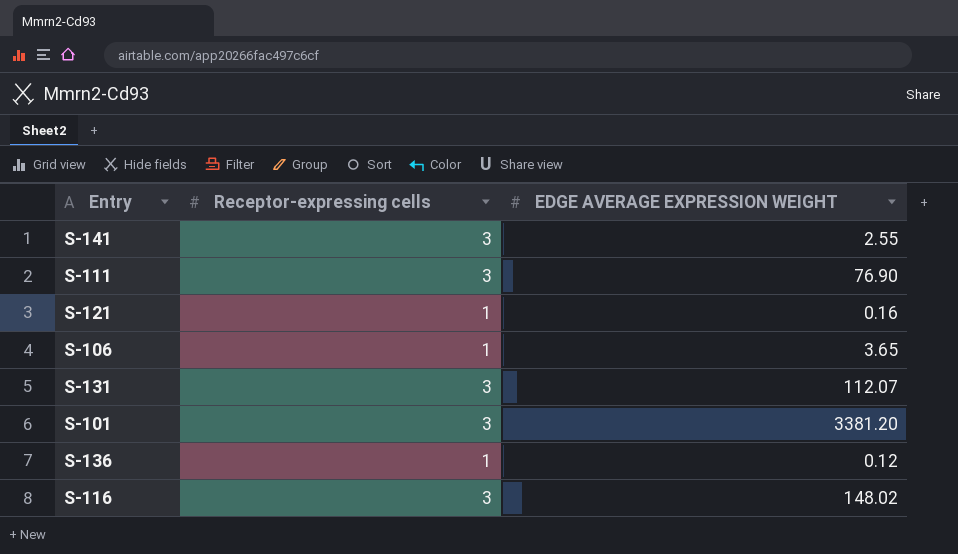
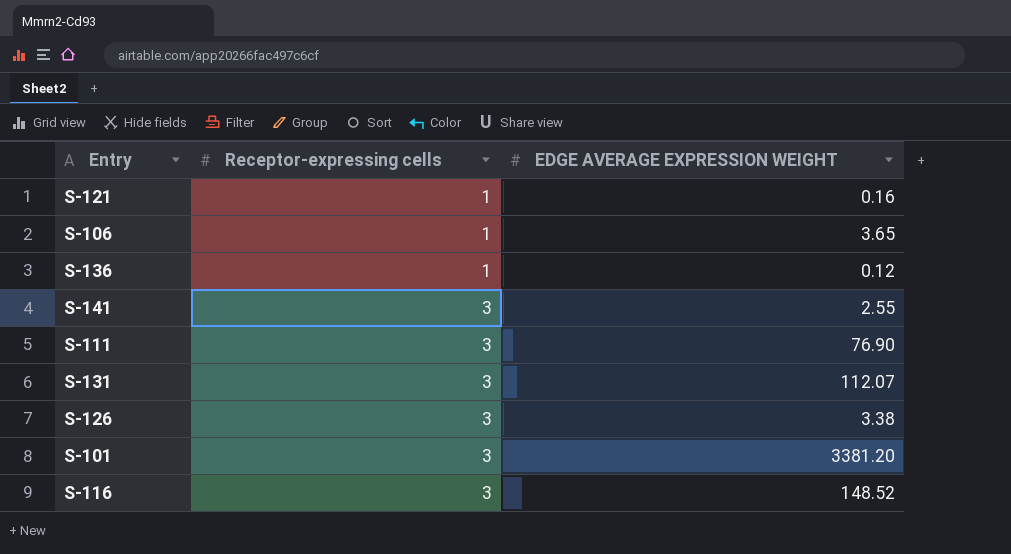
row order: none -> Receptor-expressing cells ascending
row S-126: none -> 3 | 3.38
S-116 | EDGE AVERAGE EXPRESSION WEIGHT: 148.02 -> 148.52

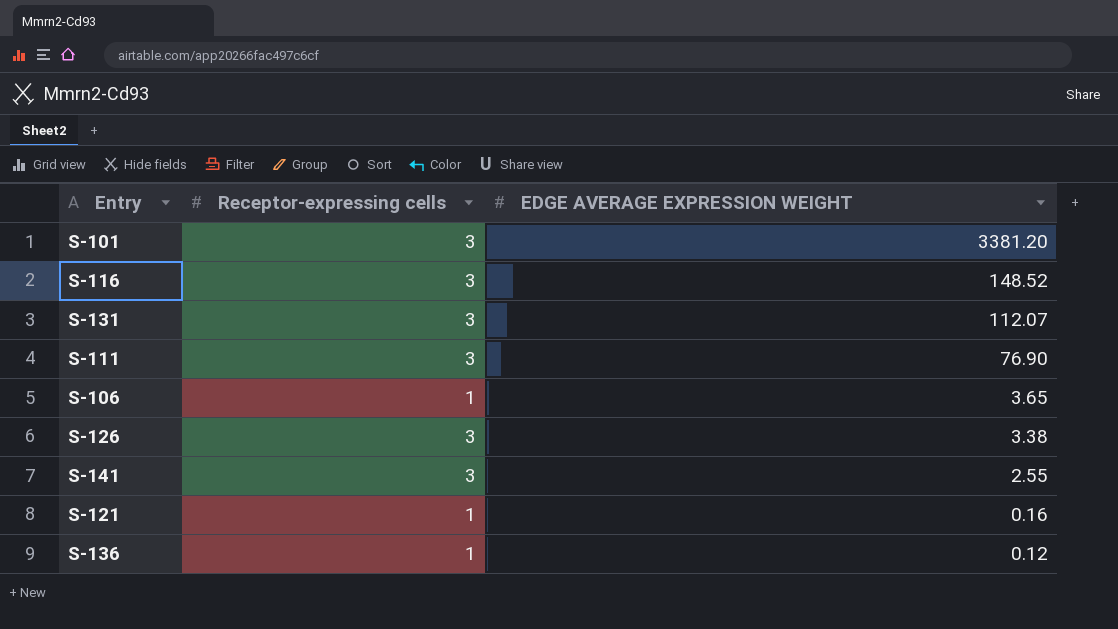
row order: Receptor-expressing cells ascending -> EDGE AVERAGE EXPRESSION WEIGHT descending

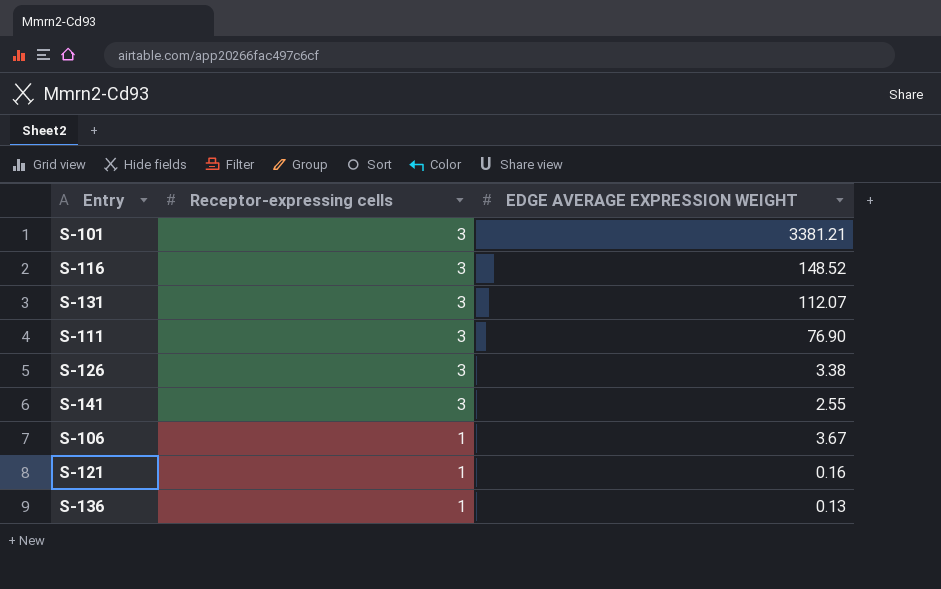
row order: EDGE AVERAGE EXPRESSION WEIGHT descending -> Receptor-expressing cells descending
S-101 | EDGE AVERAGE EXPRESSION WEIGHT: 3381.20 -> 3381.21
S-106 | EDGE AVERAGE EXPRESSION WEIGHT: 3.65 -> 3.67
S-136 | EDGE AVERAGE EXPRESSION WEIGHT: 0.12 -> 0.13

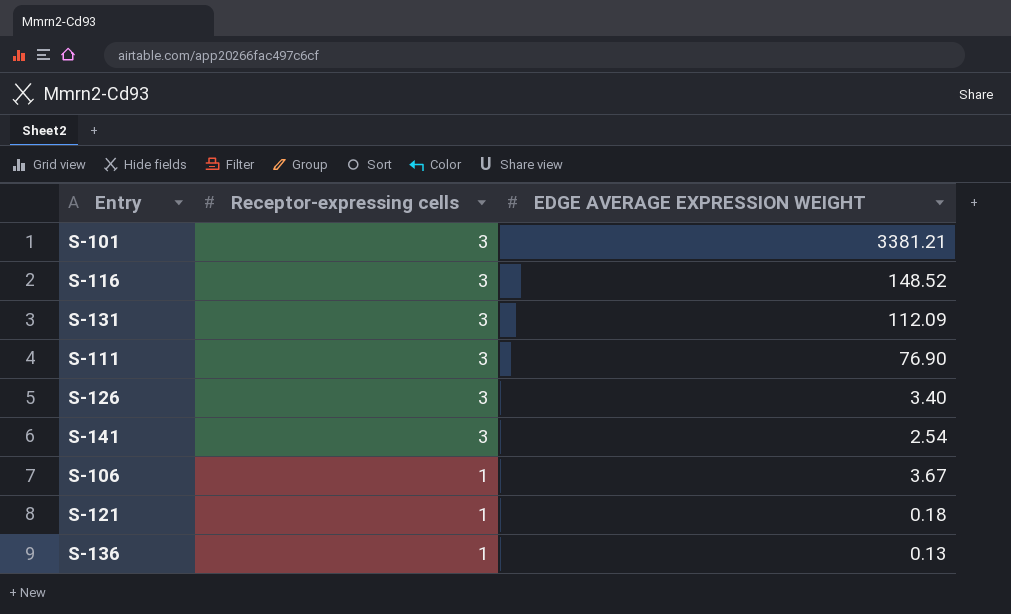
S-131 | EDGE AVERAGE EXPRESSION WEIGHT: 112.07 -> 112.09
S-126 | EDGE AVERAGE EXPRESSION WEIGHT: 3.38 -> 3.40
S-141 | EDGE AVERAGE EXPRESSION WEIGHT: 2.55 -> 2.54
S-121 | EDGE AVERAGE EXPRESSION WEIGHT: 0.16 -> 0.18

